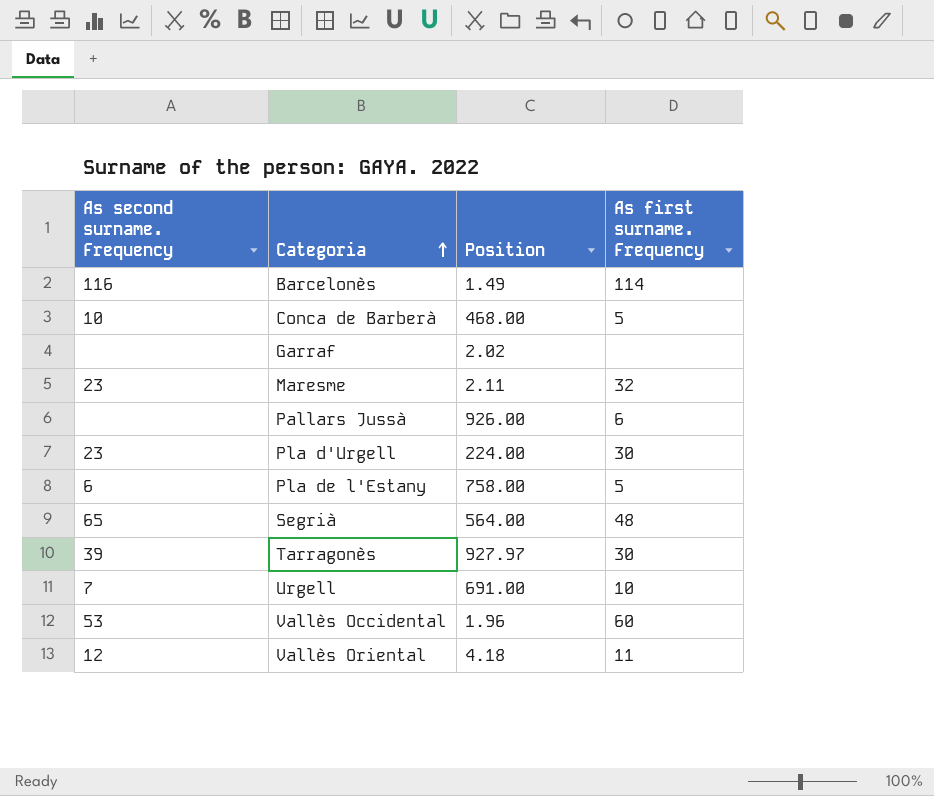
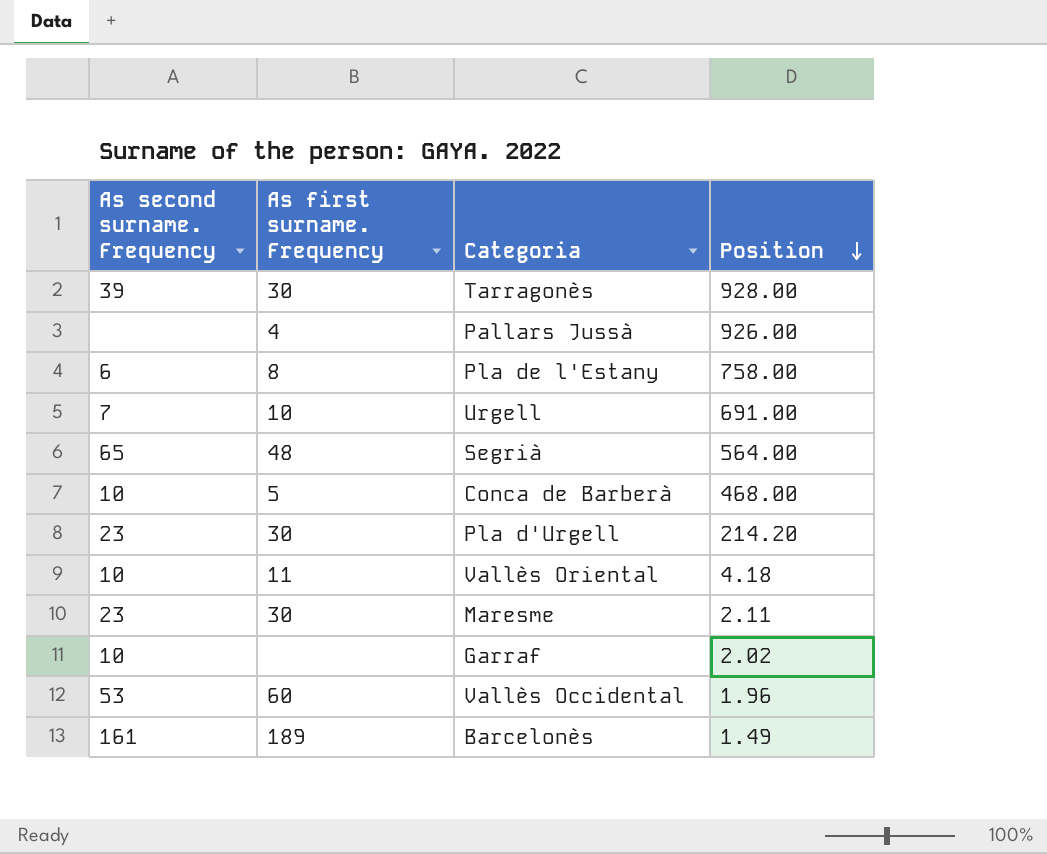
row order: Categoria ascending -> Position descending
column As first surname. Frequency | position: 4 -> 2
Tarragonès | Position: 927.97 -> 928.00
Pallars Jussà | As first surname. Frequency: 6 -> 4
Pla de l'Estany | As first surname. Frequency: 5 -> 8
Pla d'Urgell | Position: 224.00 -> 214.20
Vallès Oriental | As second surname. Frequency: 12 -> 10
Maresme | As first surname. Frequency: 32 -> 30
Garraf | As second surname. Frequency: none -> 10
Barcelonès | As second surname. Frequency: 116 -> 161
Barcelonès | As first surname. Frequency: 114 -> 189

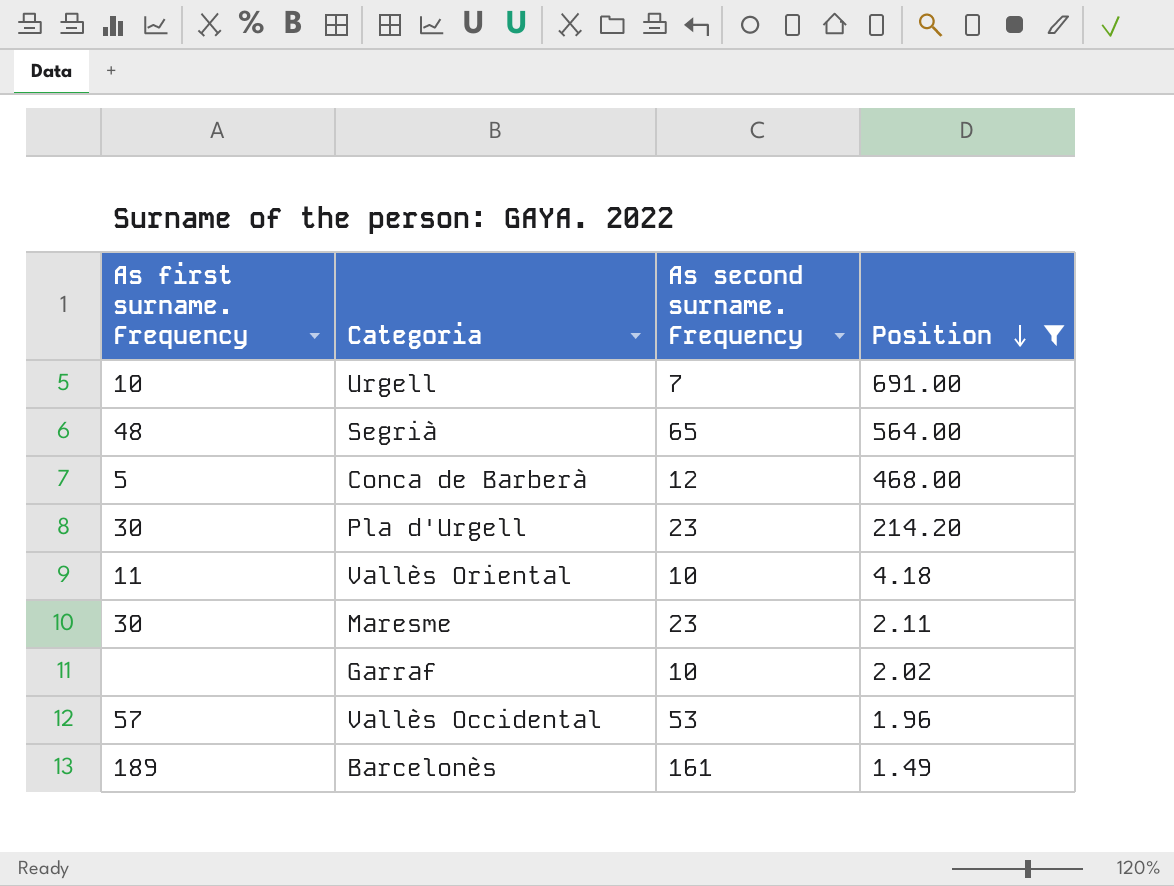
filter: none -> Position <= 691.00
column As second surname. Frequency | position: 1 -> 3
Conca de Barberà | As second surname. Frequency: 10 -> 12
Vallès Occidental | As first surname. Frequency: 60 -> 57

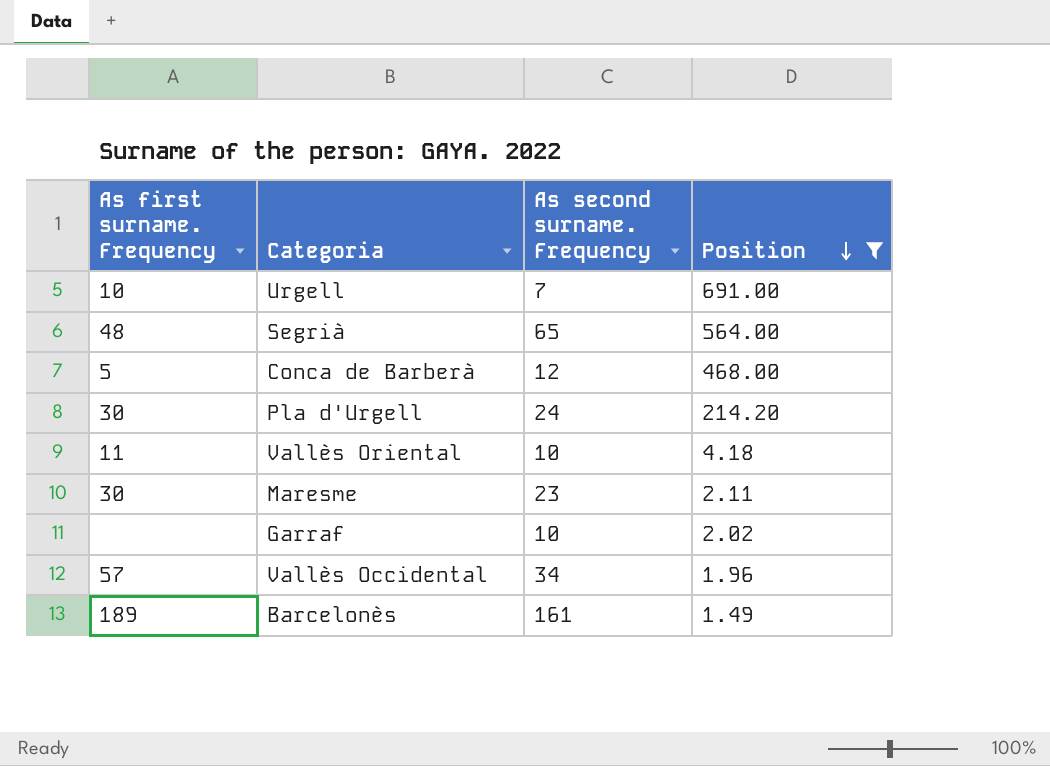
Pla d'Urgell | As second surname. Frequency: 23 -> 24
Vallès Occidental | As second surname. Frequency: 53 -> 34

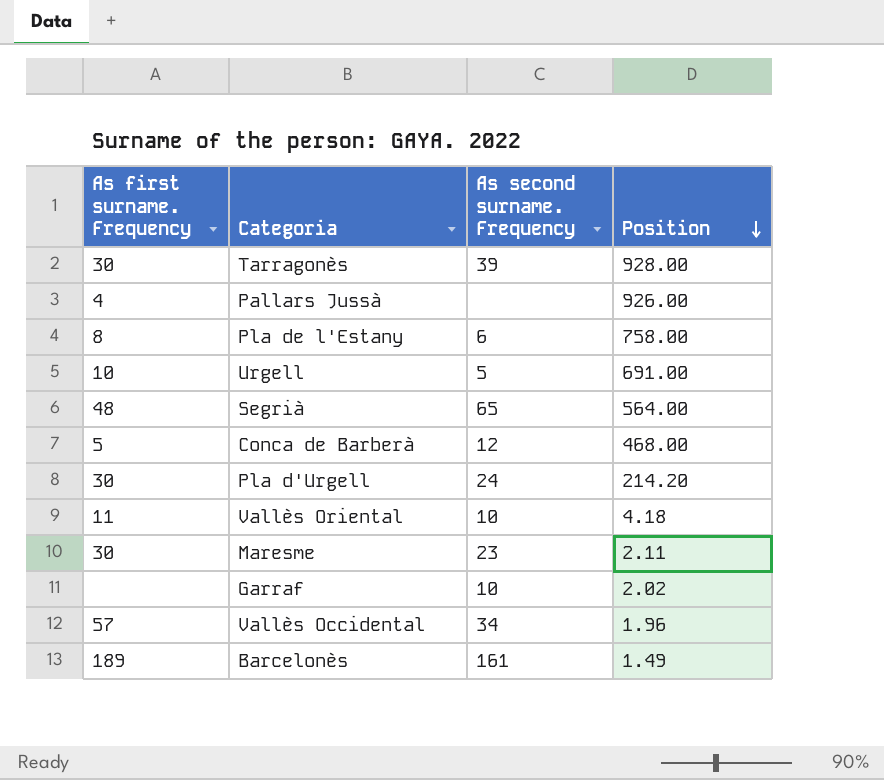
filter: Position <= 691.00 -> none
Urgell | As second surname. Frequency: 7 -> 5

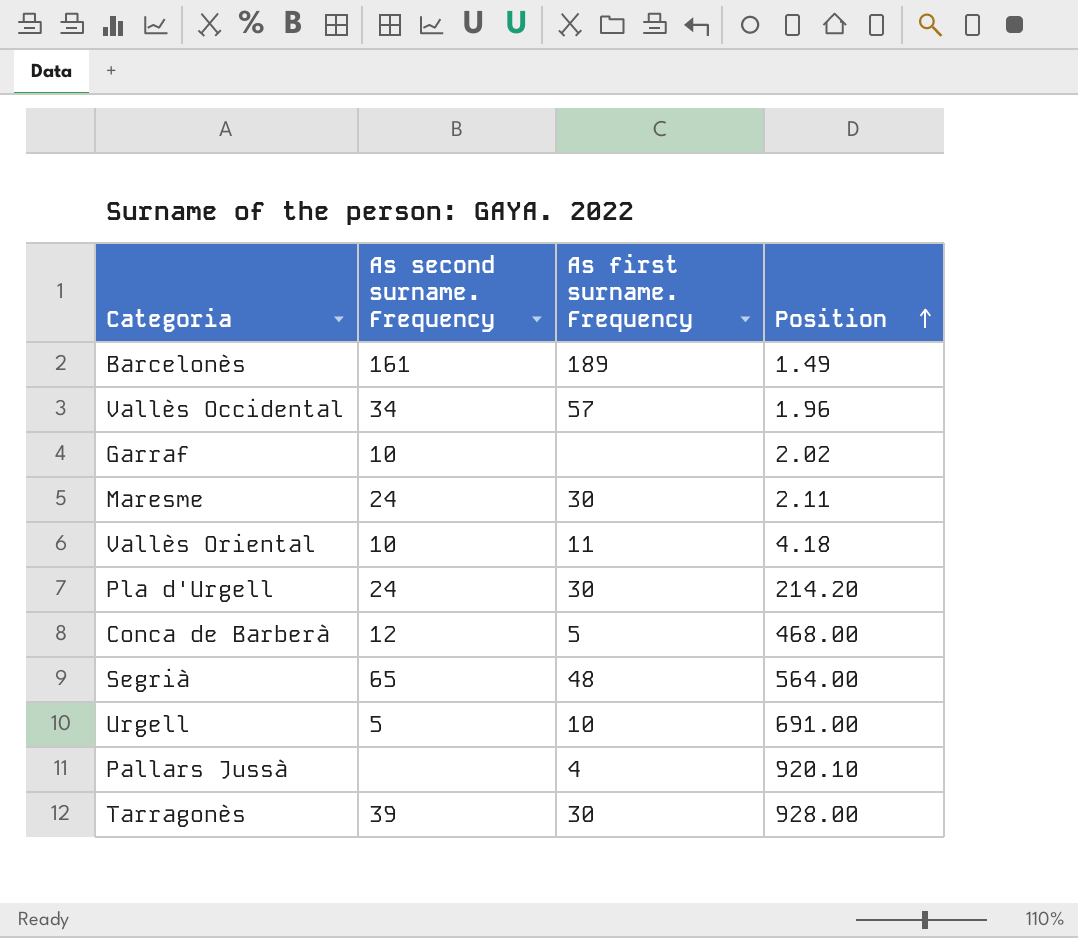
row order: Position descending -> Position ascending
column As first surname. Frequency | position: 1 -> 3
row Pla de l'Estany: 8 | 6 | 758.00 -> none
Maresme | As second surname. Frequency: 23 -> 24
Pallars Jussà | Position: 926.00 -> 920.10

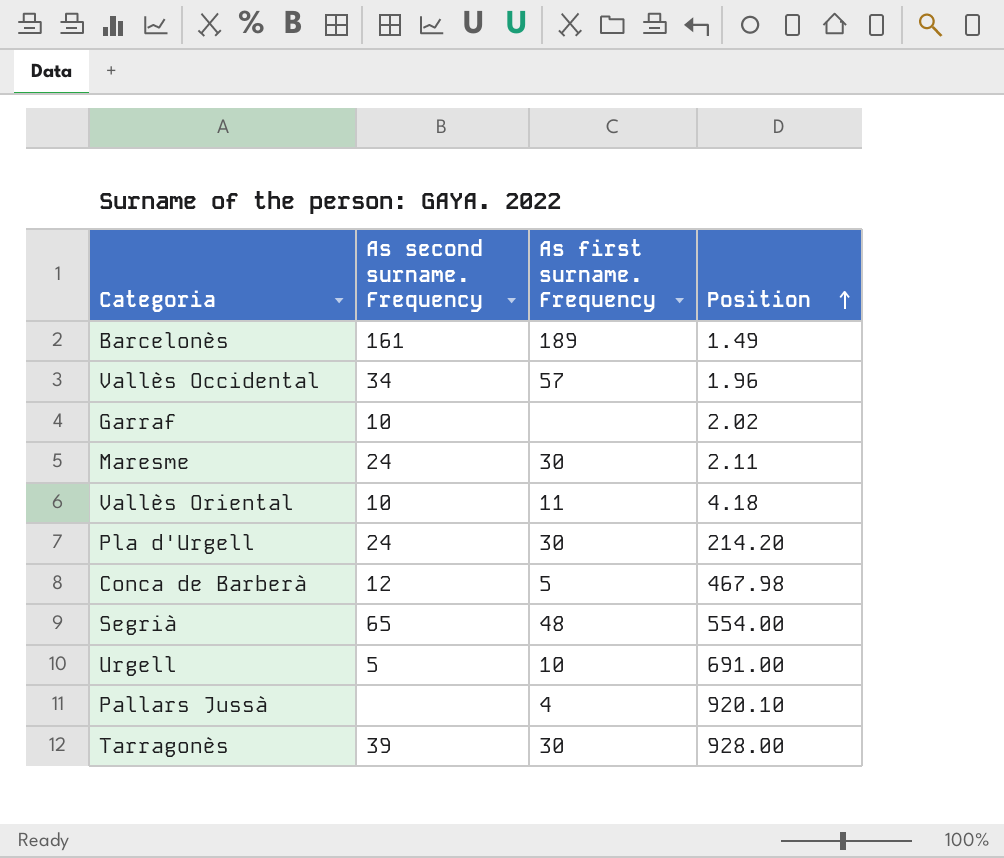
Conca de Barberà | Position: 468.00 -> 467.98
Segrià | Position: 564.00 -> 554.00

